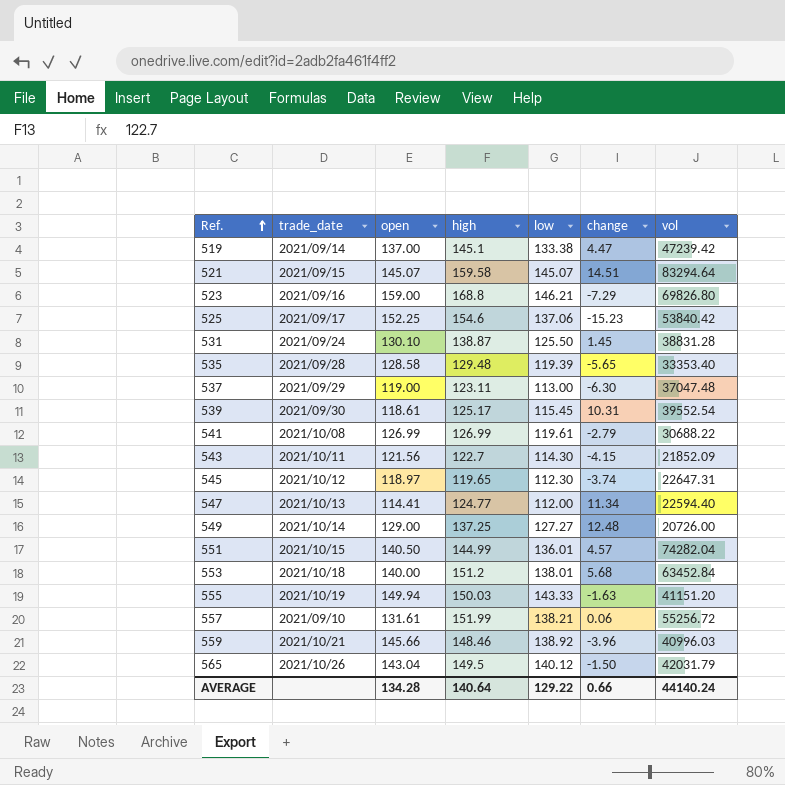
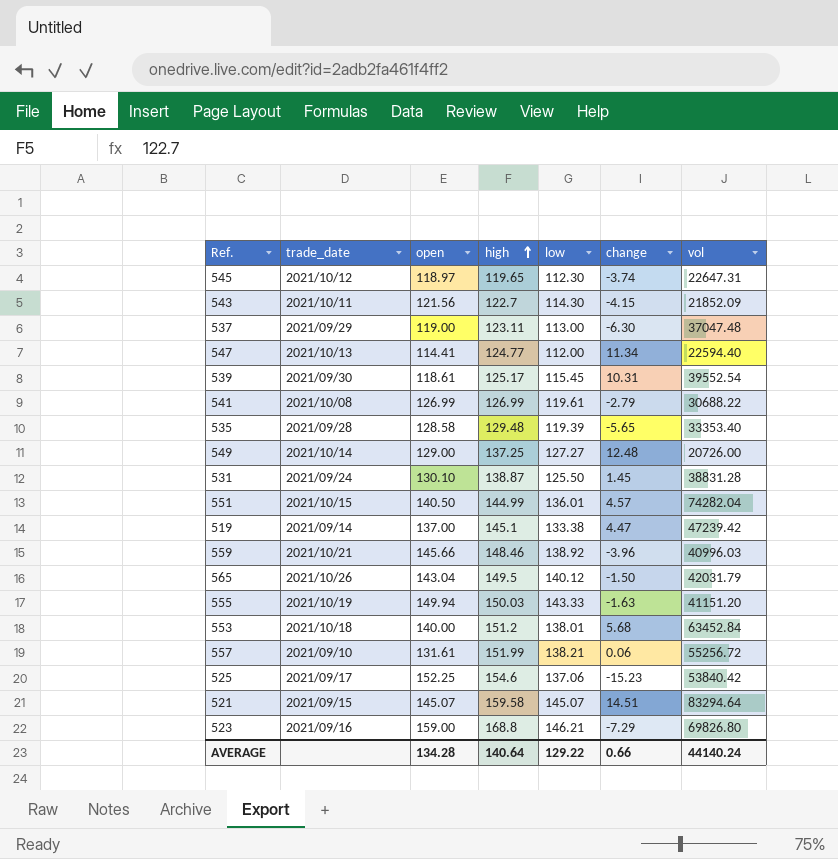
row order: Ref. ascending -> high ascending

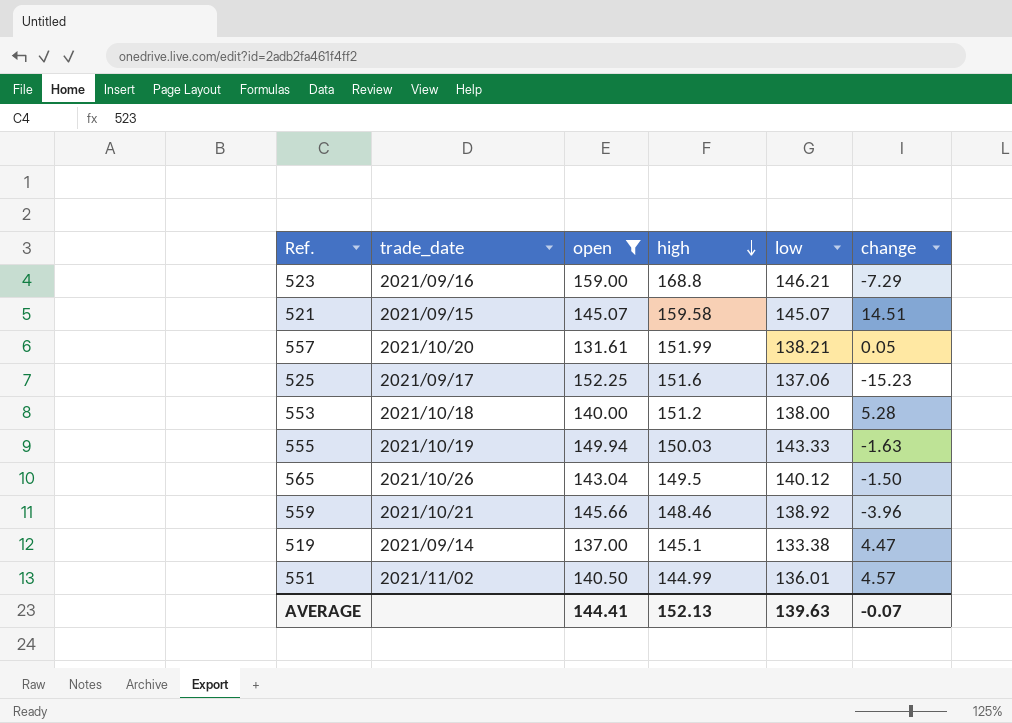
filter: none -> open >= 131.61
row order: high ascending -> high descending
column vol | position: 7 -> none
557 | trade_date: 2021/09/10 -> 2021/10/20
557 | change: 0.06 -> 0.05
525 | high: 154.6 -> 151.6
553 | low: 138.01 -> 138.00
553 | change: 5.68 -> 5.28
551 | trade_date: 2021/10/15 -> 2021/11/02
AVERAGE | open: 134.28 -> 144.41
AVERAGE | high: 140.64 -> 152.13
AVERAGE | low: 129.22 -> 139.63
AVERAGE | change: 0.66 -> -0.07

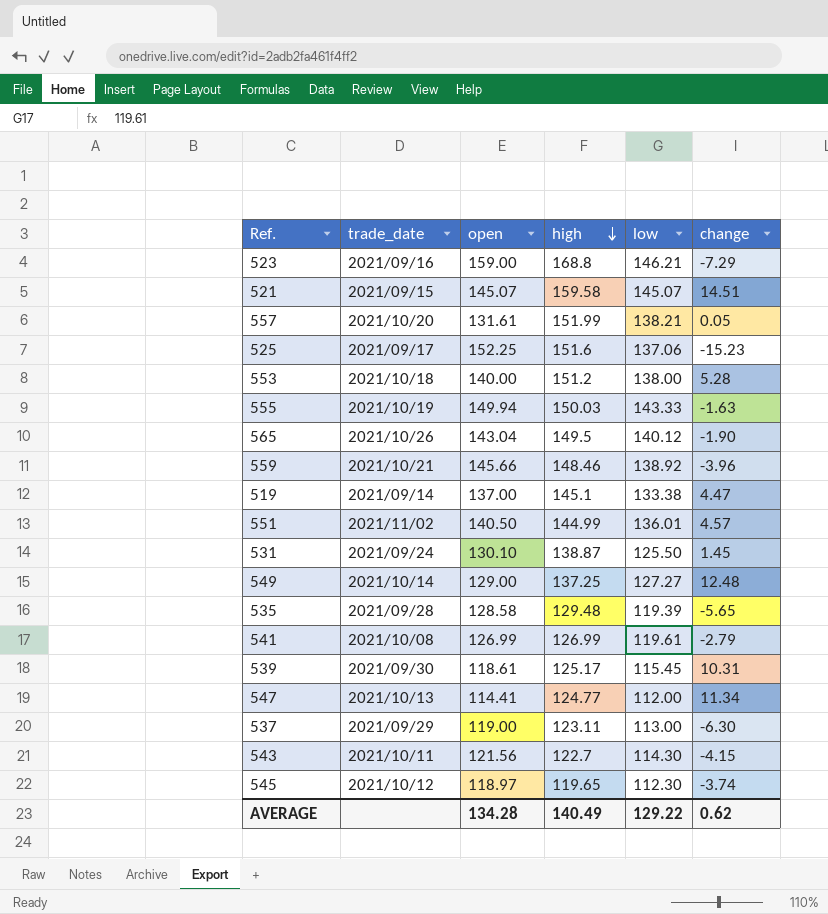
filter: open >= 131.61 -> none
565 | change: -1.50 -> -1.90
AVERAGE | open: 144.41 -> 134.28
AVERAGE | high: 152.13 -> 140.49
AVERAGE | low: 139.63 -> 129.22
AVERAGE | change: -0.07 -> 0.62

